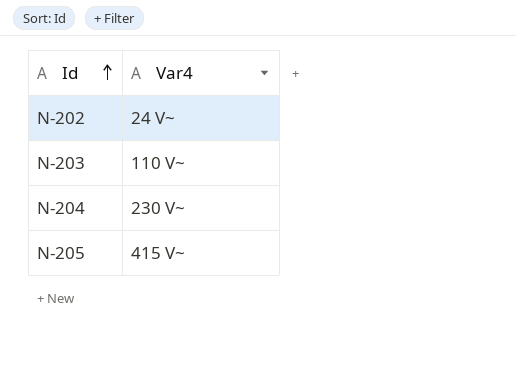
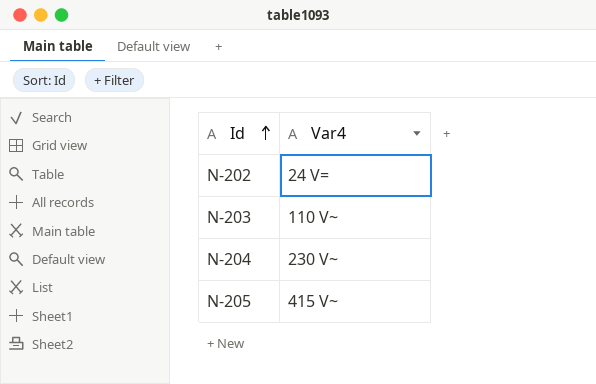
N-202 | Var4: 24 V~ -> 24 V=

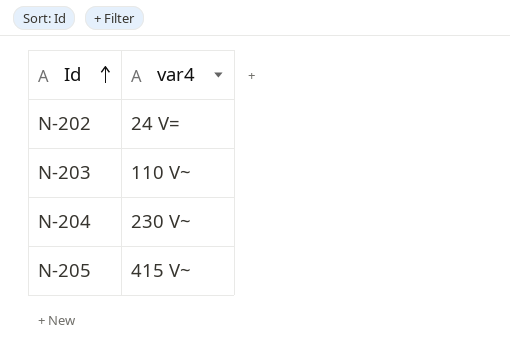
column name: Var4 -> var4

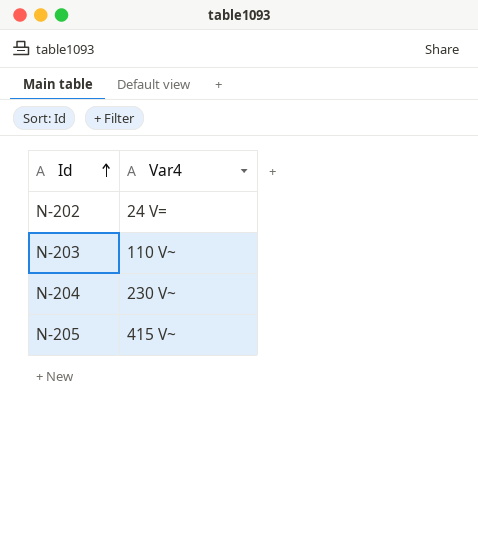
column name: var4 -> Var4

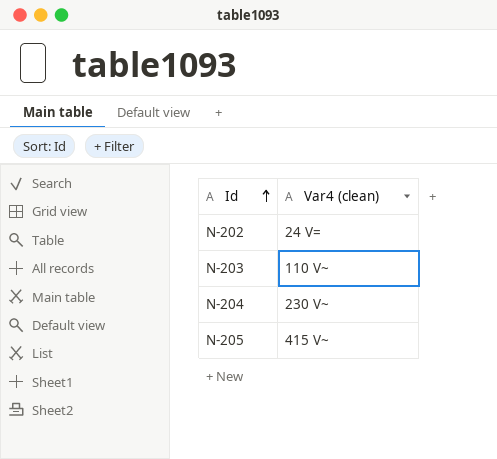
column name: Var4 -> Var4 (clean)

